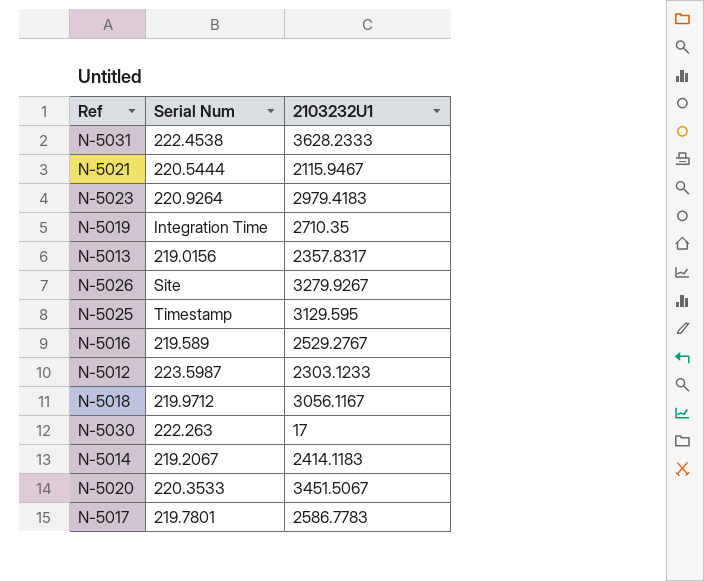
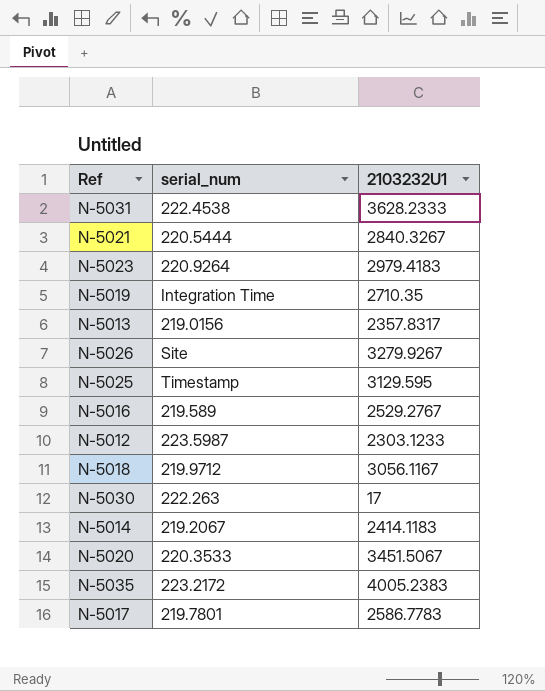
column name: Serial Num -> serial_num
N-5021 | 2103232U1: 2115.9467 -> 2840.3267
row N-5035: none -> 223.2172 | 4005.2383

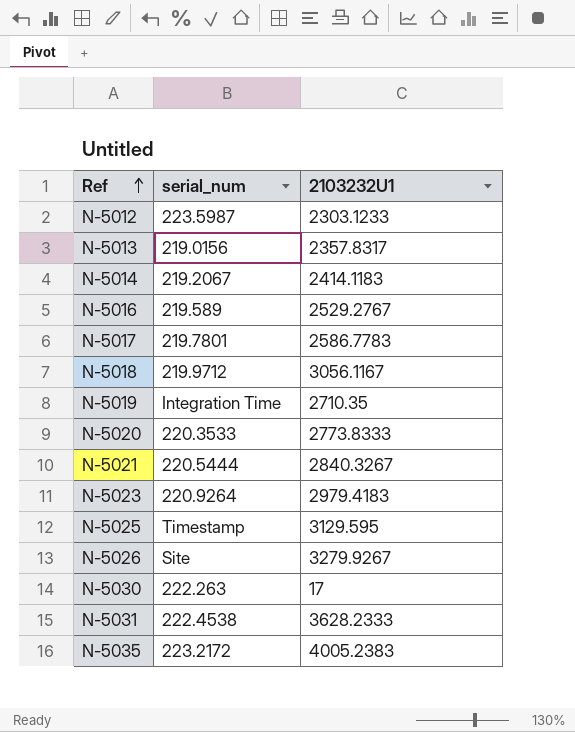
row order: none -> Ref ascending
N-5020 | 2103232U1: 3451.5067 -> 2773.8333

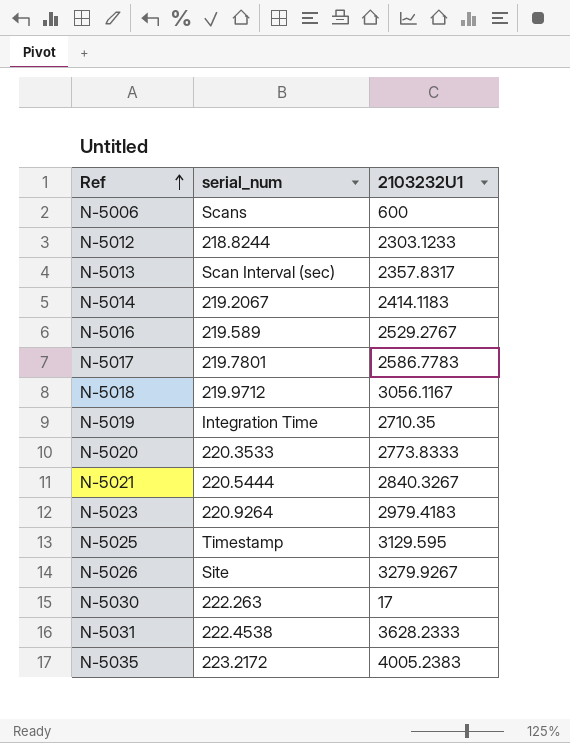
row N-5006: none -> Scans | 600
N-5012 | serial_num: 223.5987 -> 218.8244
N-5013 | serial_num: 219.0156 -> Scan Interval (sec)

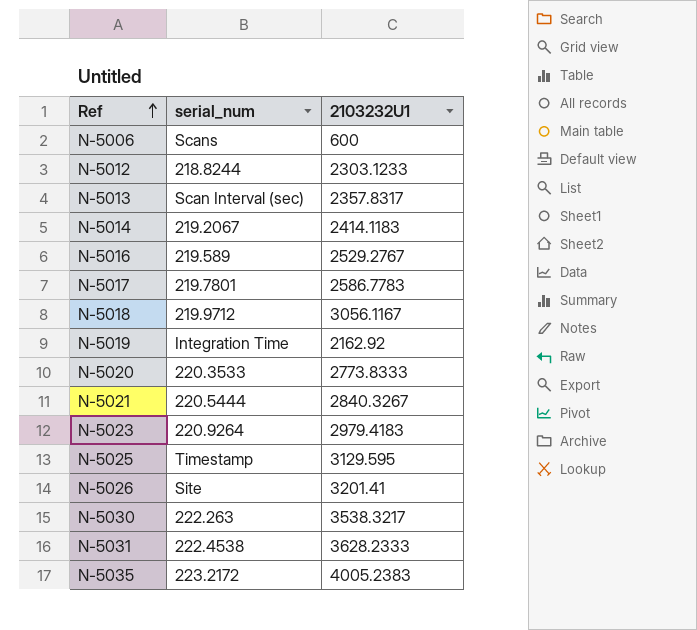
N-5019 | 2103232U1: 2710.35 -> 2162.92
N-5026 | 2103232U1: 3279.9267 -> 3201.41
N-5030 | 2103232U1: 17 -> 3538.3217

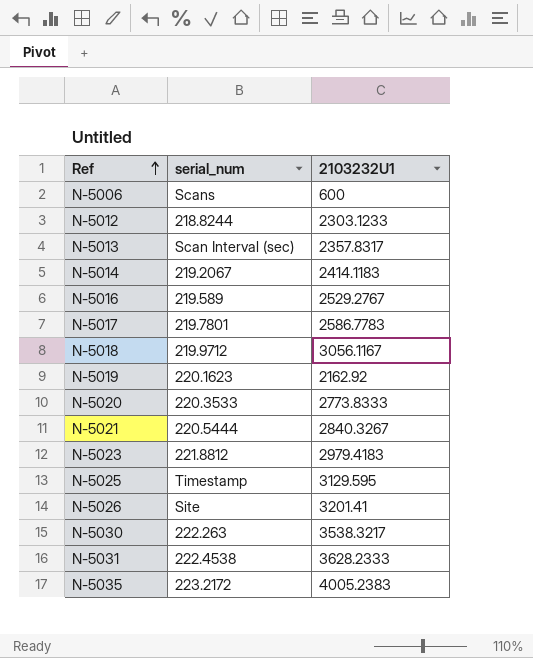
N-5019 | serial_num: Integration Time -> 220.1623
N-5023 | serial_num: 220.9264 -> 221.8812

